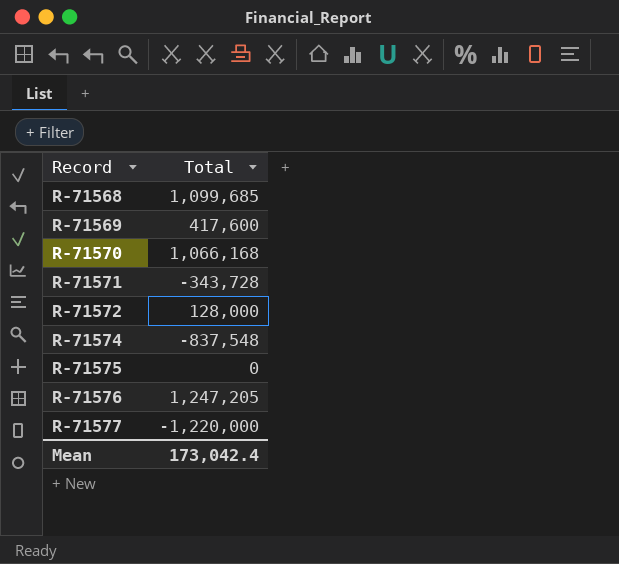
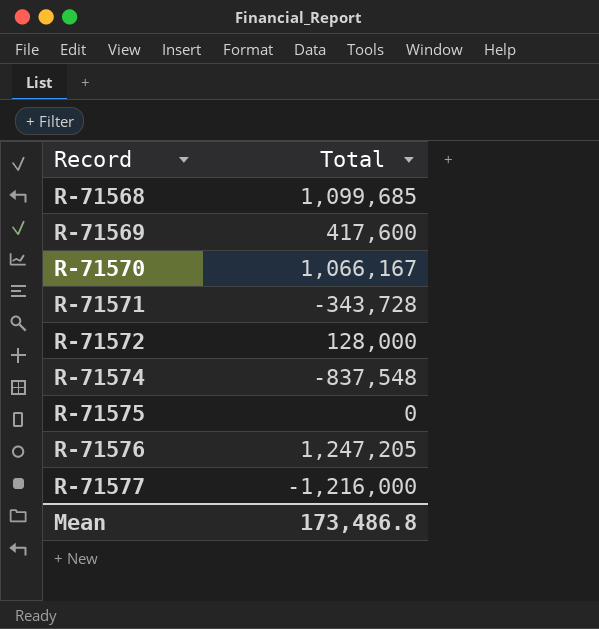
R-71570 | Total: 1,066,168 -> 1,066,167
R-71577 | Total: -1,220,000 -> -1,216,000
Mean | Total: 173,042.4 -> 173,486.8

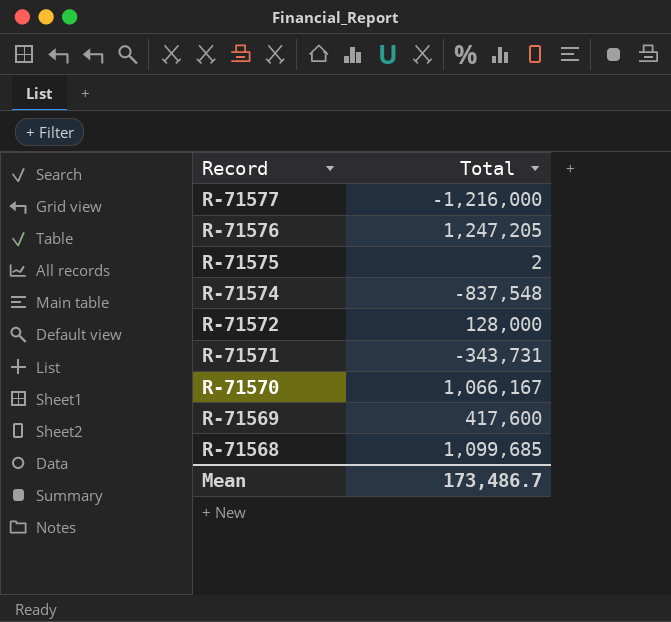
row order: Record ascending -> Record descending
R-71575 | Total: 0 -> 2
R-71571 | Total: -343,728 -> -343,731
Mean | Total: 173,486.8 -> 173,486.7

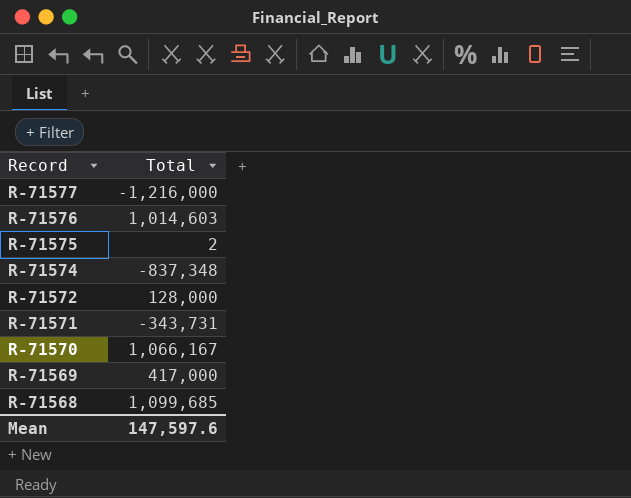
R-71576 | Total: 1,247,205 -> 1,014,603
R-71574 | Total: -837,548 -> -837,348
R-71569 | Total: 417,600 -> 417,000
Mean | Total: 173,486.7 -> 147,597.6

